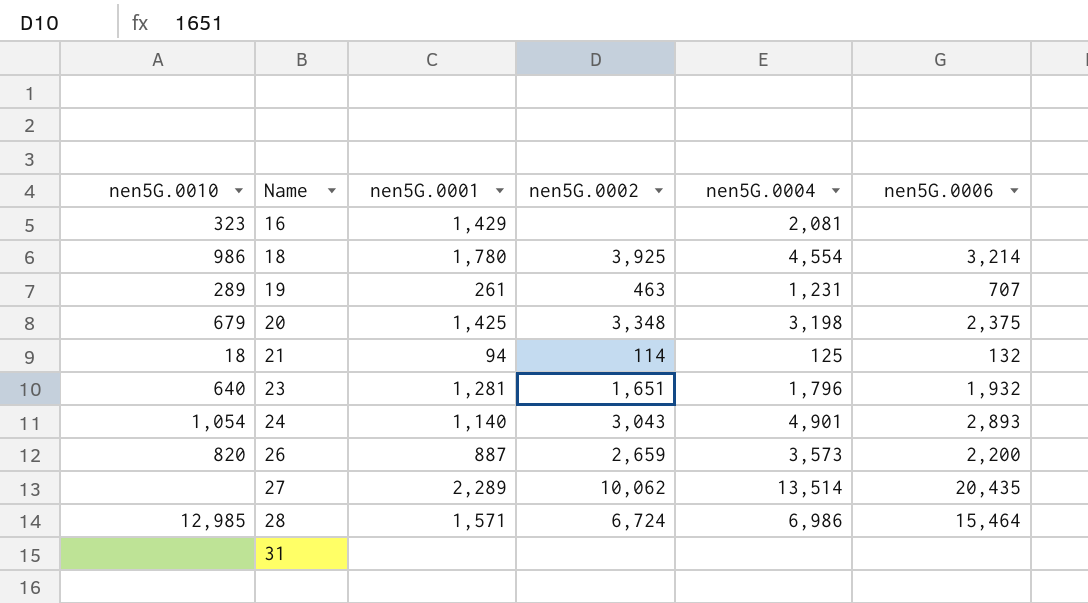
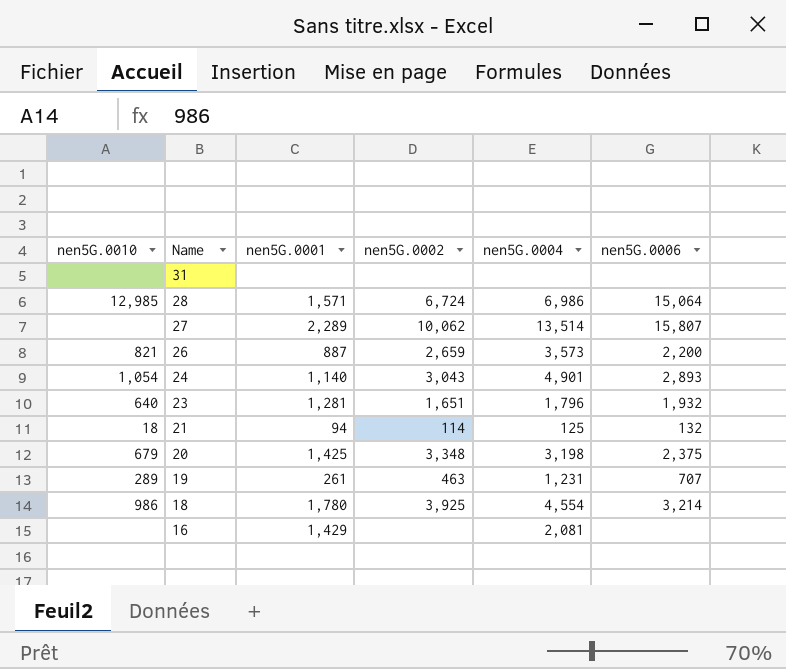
row order: Name ascending -> Name descending
28 | nen5G.0006: 15,464 -> 15,064
27 | nen5G.0006: 20,435 -> 15,807
26 | nen5G.0010: 820 -> 821
16 | nen5G.0010: 323 -> none

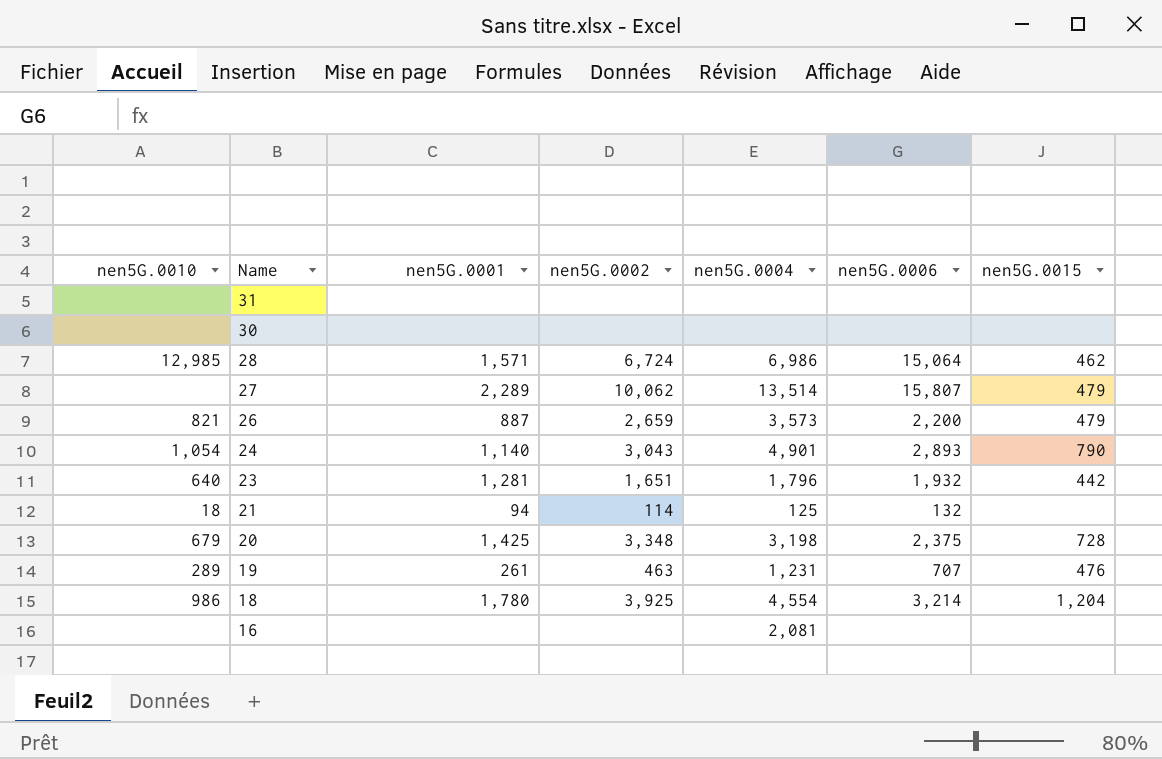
column nen5G.0015 | position: none -> 7
row 30: none -> none | none | none | none | none | none
16 | nen5G.0001: 1,429 -> none

